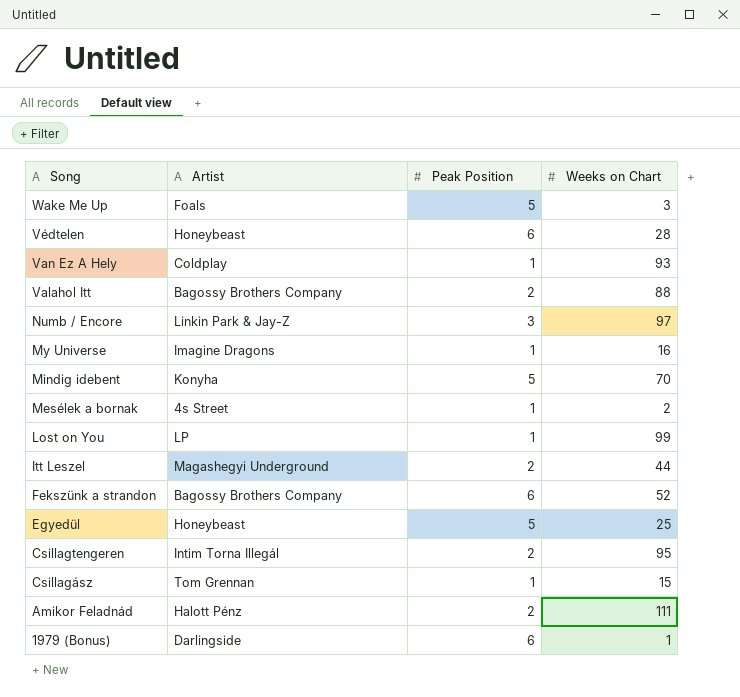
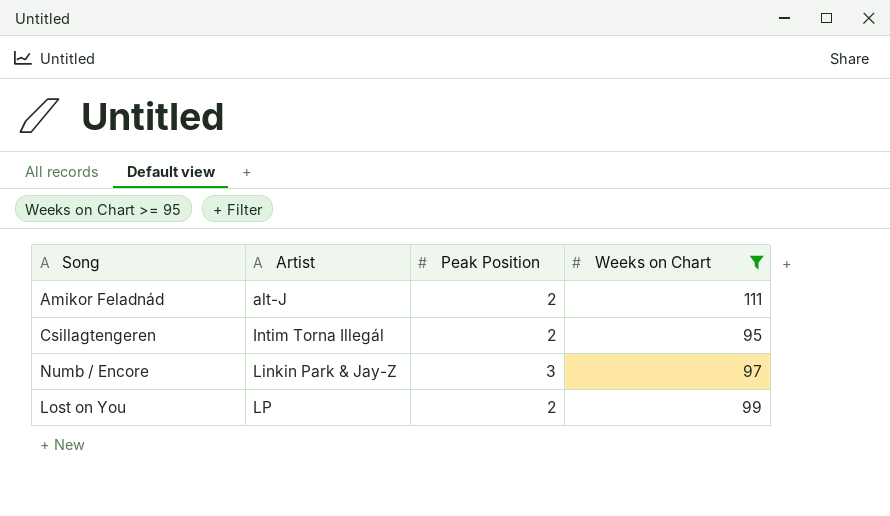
filter: none -> Weeks on Chart >= 95
row order: Song descending -> Artist ascending
Amikor Feladnád | Artist: Halott Pénz -> alt-J
Lost on You | Peak Position: 1 -> 2

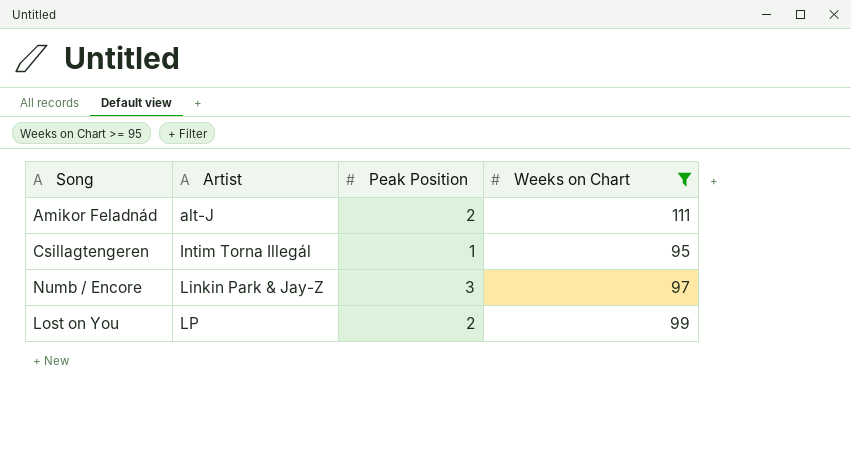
Csillagtengeren | Peak Position: 2 -> 1

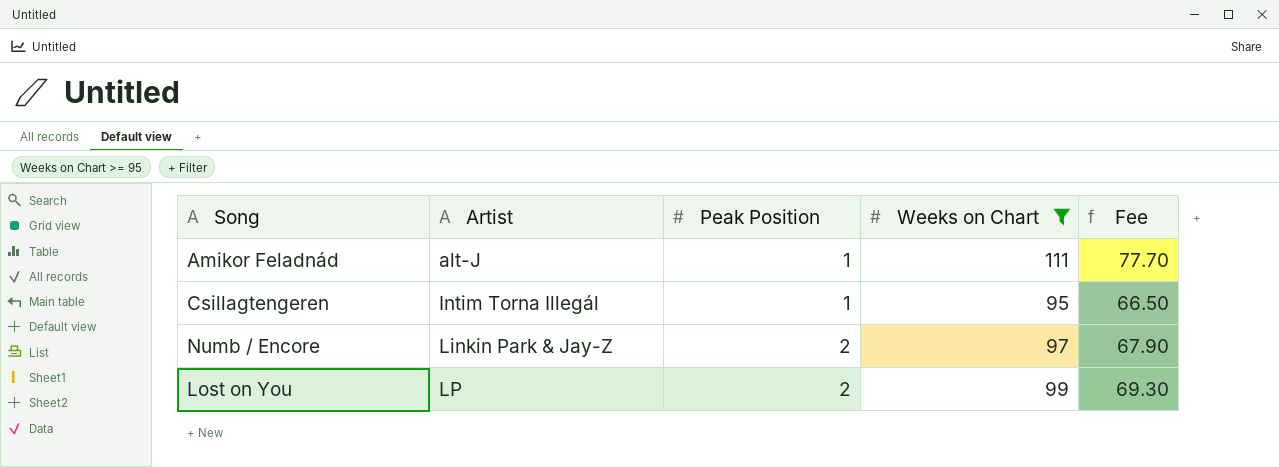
column Fee | formula: none -> [Weeks on Chart] * 0.7
Amikor Feladnád | Peak Position: 2 -> 1
Numb / Encore | Peak Position: 3 -> 2

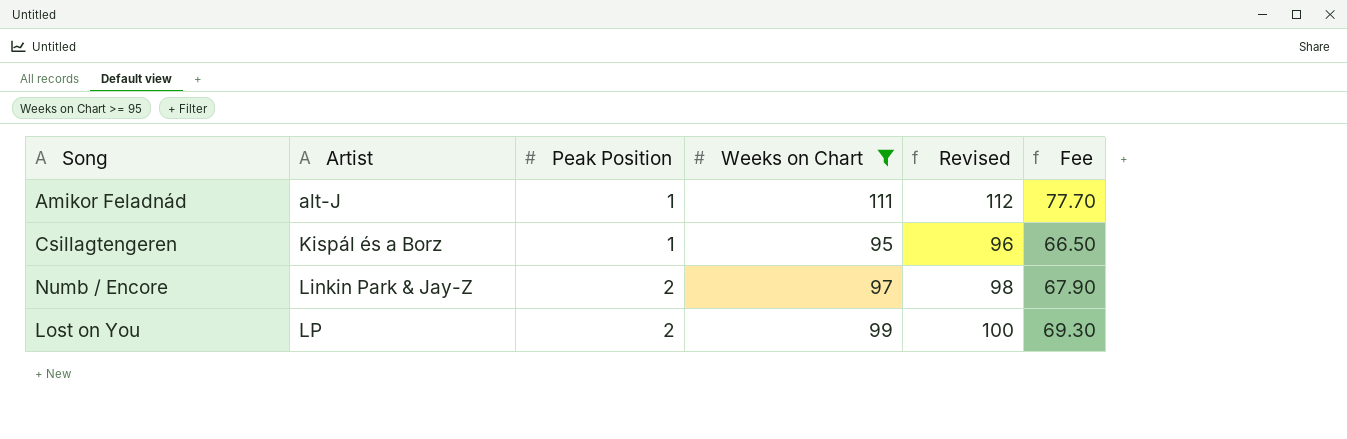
column Revised | formula: none -> [Weeks on Chart] + 1
Csillagtengeren | Artist: Intim Torna Illegál -> Kispál és a Borz

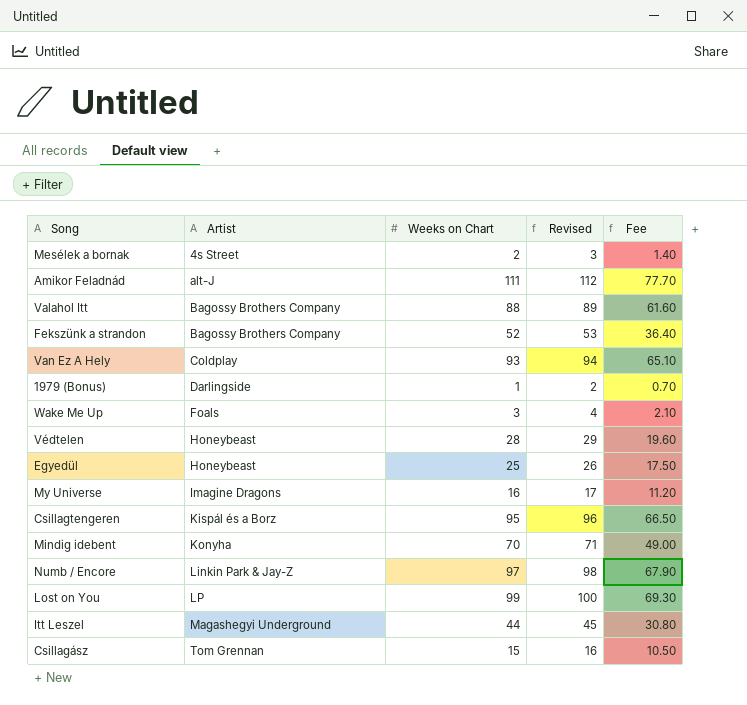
filter: Weeks on Chart >= 95 -> none
column Peak Position | position: 3 -> none

